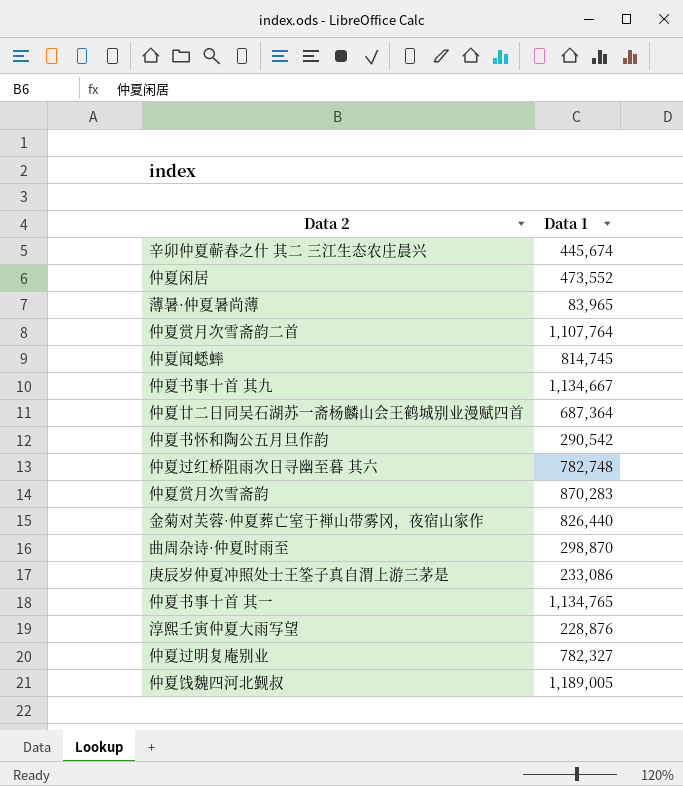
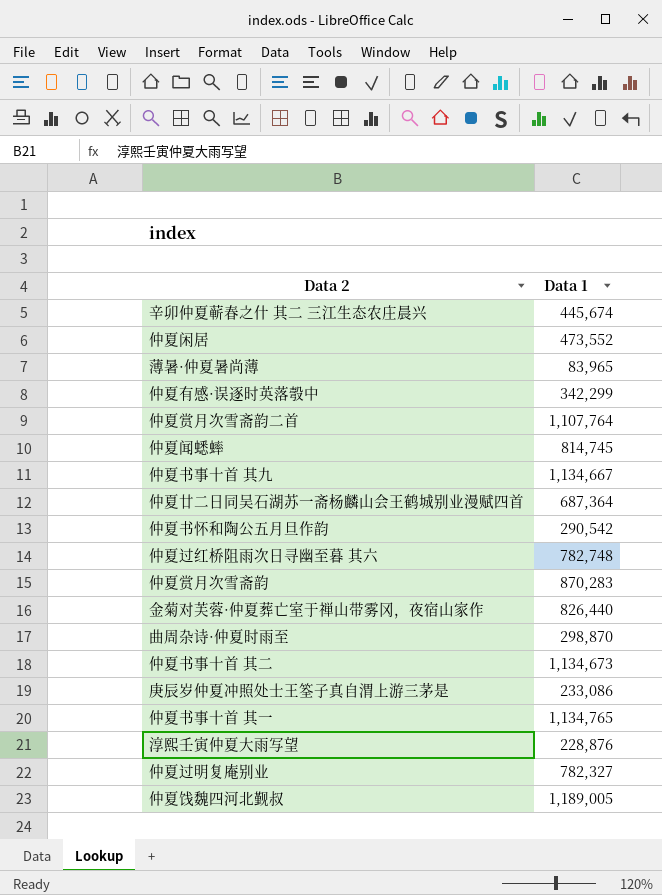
row 仲夏有感·误逐时英落彀中: none -> 342,299
row 仲夏书事十首 其二: none -> 1,134,673

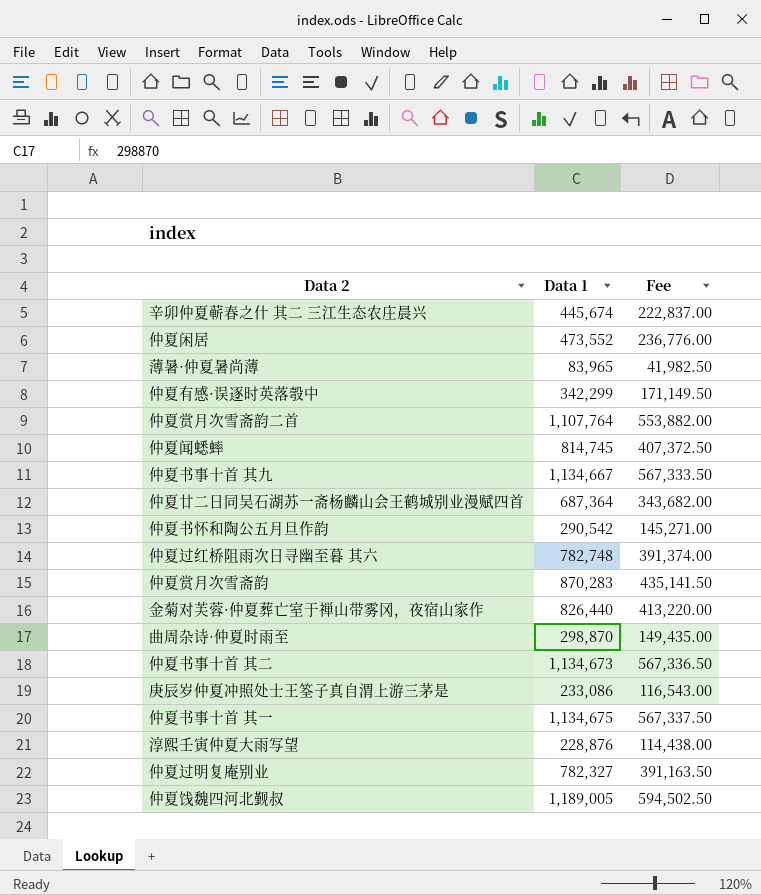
column Fee | formula: none -> [Data 1] * 0.5
仲夏书事十首 其一 | Data 1: 1,134,765 -> 1,134,675

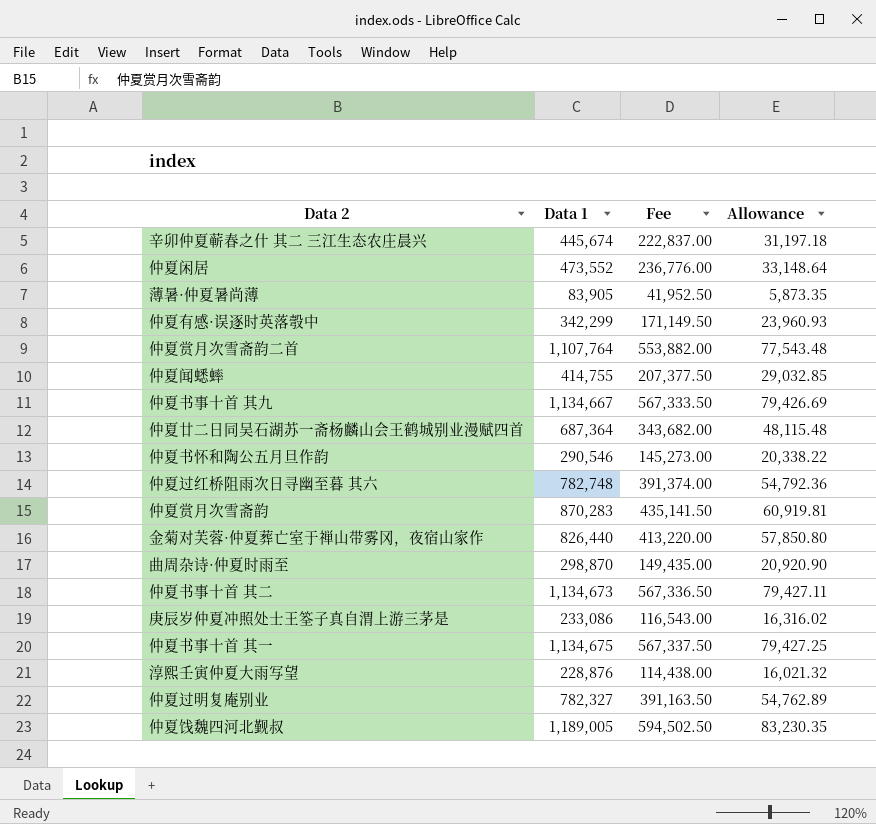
column Allowance | formula: none -> [Data 1] * 0.07
薄暑·仲夏暑尚薄 | Data 1: 83,965 -> 83,905
薄暑·仲夏暑尚薄 | Fee: 41,982.50 -> 41,952.50
仲夏闻蟋蟀 | Data 1: 814,745 -> 414,755
仲夏闻蟋蟀 | Fee: 407,372.50 -> 207,377.50
仲夏书怀和陶公五月旦作韵 | Data 1: 290,542 -> 290,546
仲夏书怀和陶公五月旦作韵 | Fee: 145,271.00 -> 145,273.00

